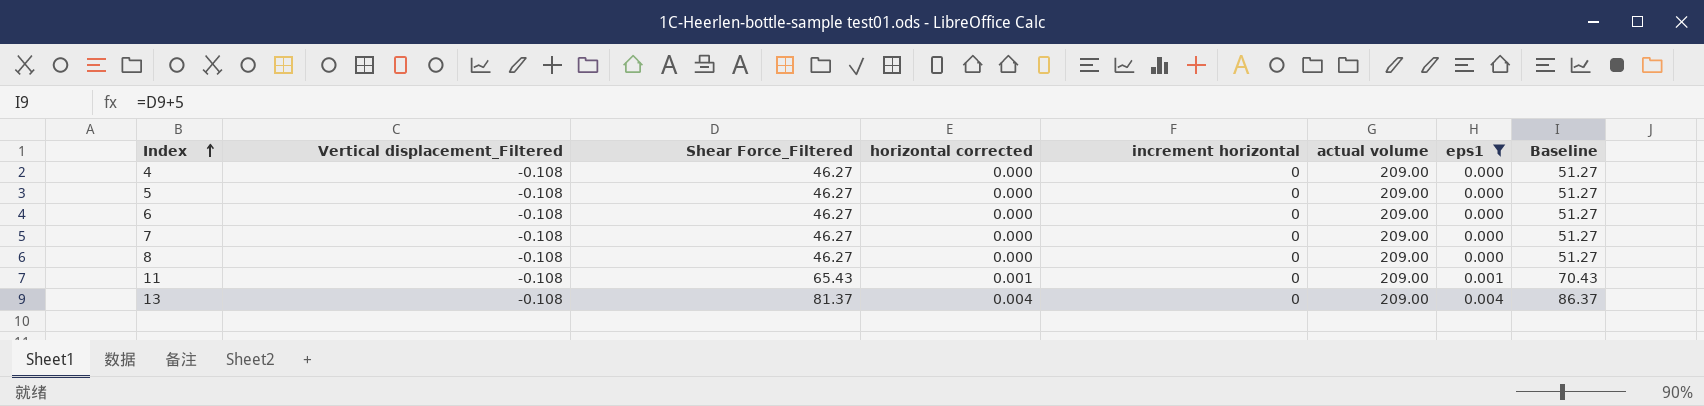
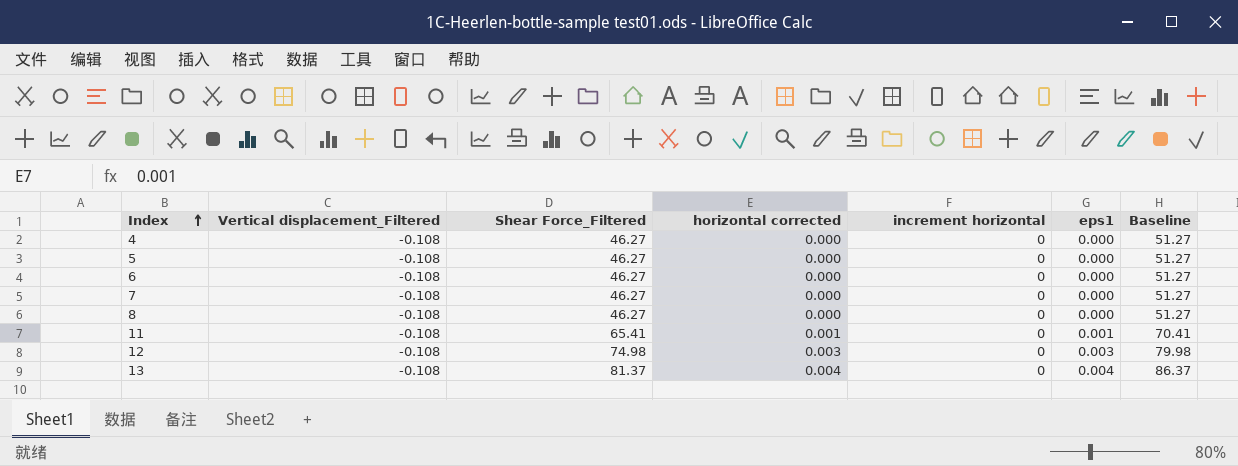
filter: eps1 != 0.003 -> none
column actual volume | position: 6 -> none
11 | Shear Force_Filtered: 65.43 -> 65.41
11 | Baseline: 70.43 -> 70.41

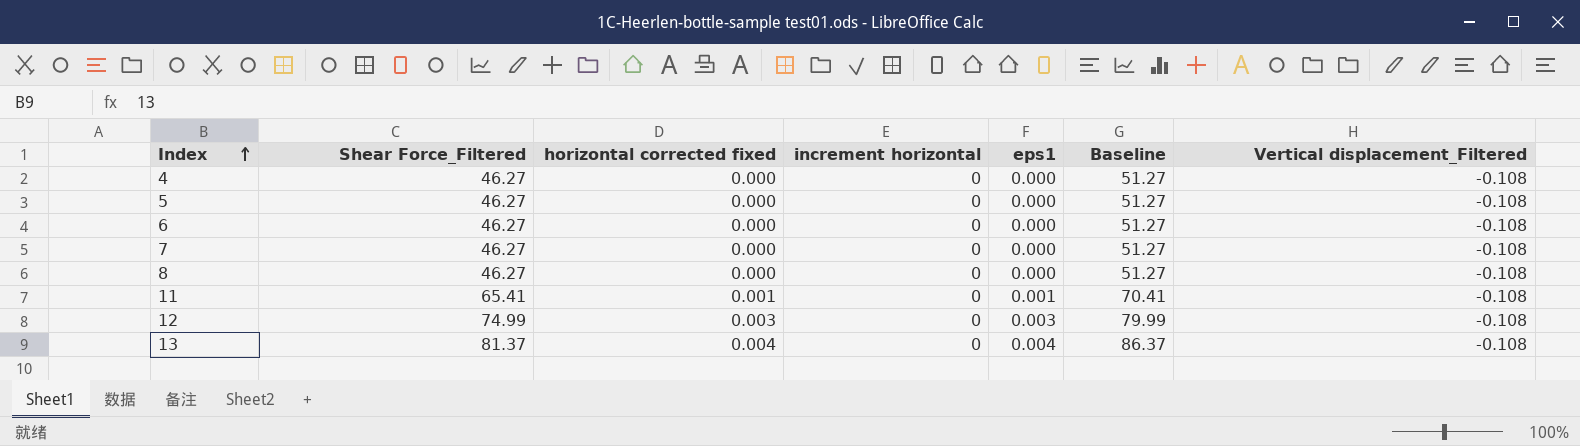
column name: horizontal corrected -> horizontal corrected fixed
column Vertical displacement_Filtered | position: 2 -> 7
12 | Shear Force_Filtered: 74.98 -> 74.99
12 | Baseline: 79.98 -> 79.99

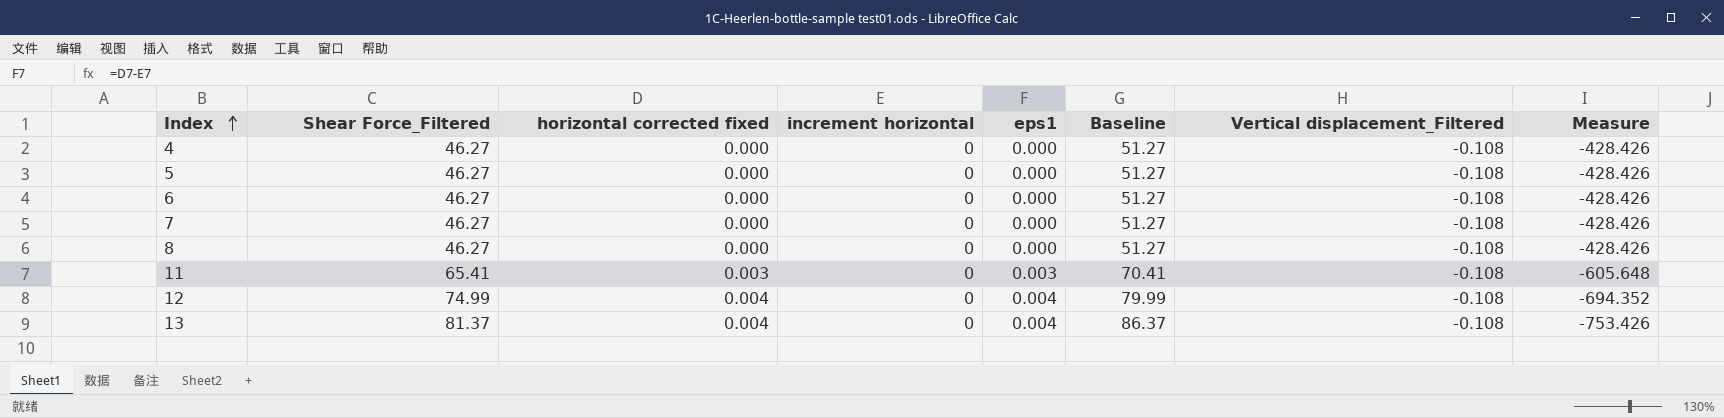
column Measure | formula: none -> [Shear Force_Filtered] / [Vertical displacement_Filtered]
11 | horizontal corrected fixed: 0.001 -> 0.003
11 | eps1: 0.001 -> 0.003
12 | horizontal corrected fixed: 0.003 -> 0.004
12 | eps1: 0.003 -> 0.004

